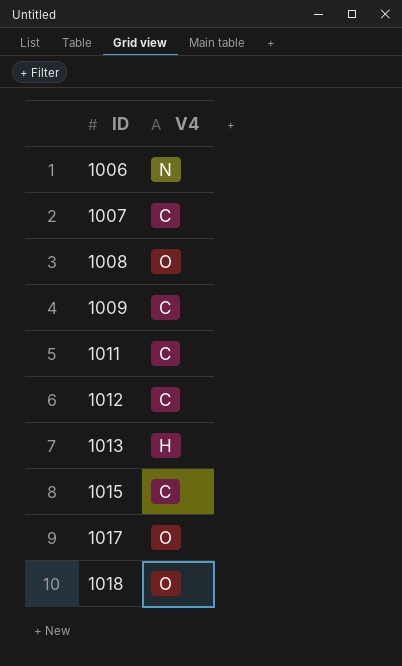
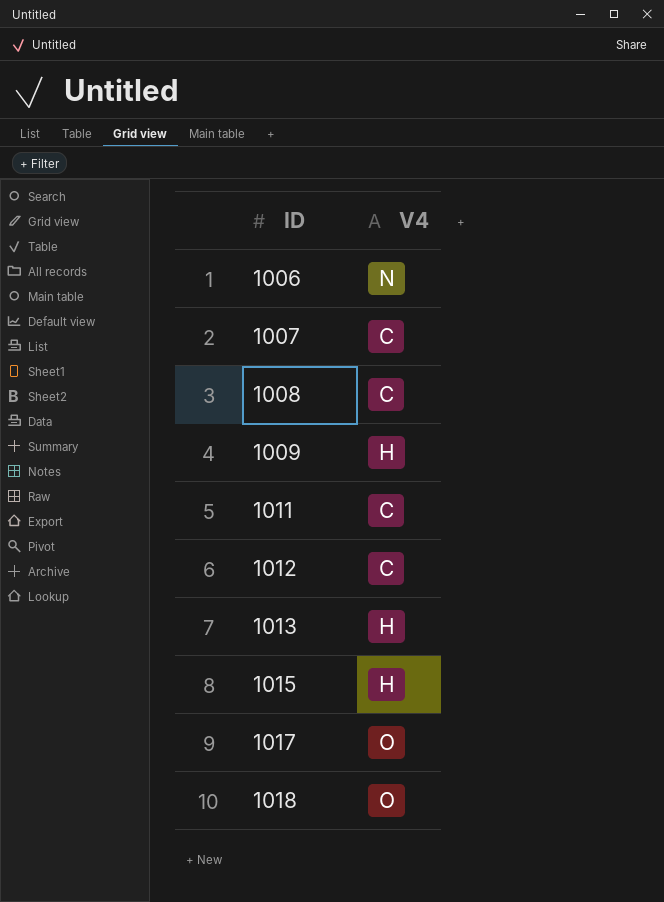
1008 | V4: O -> C
1009 | V4: C -> H
1015 | V4: C -> H

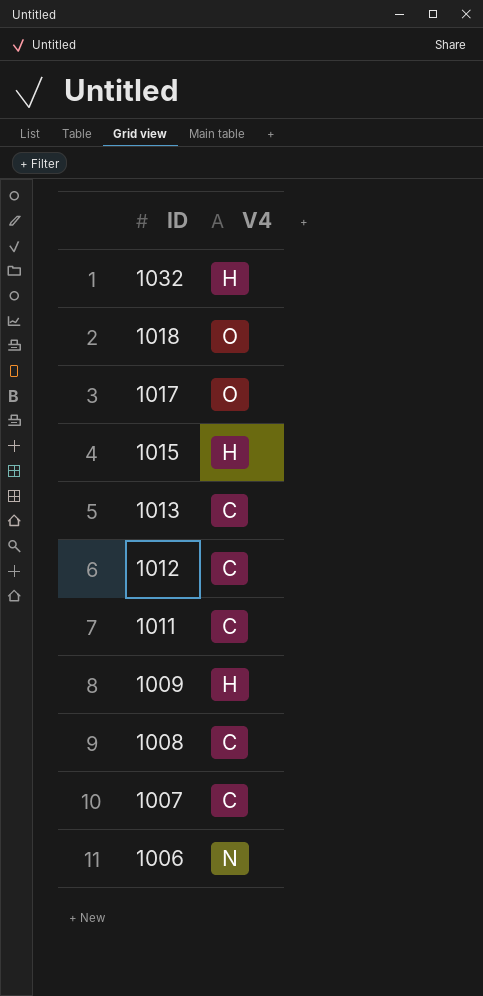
row order: ID ascending -> ID descending
row 1032: none -> H
1013 | V4: H -> C

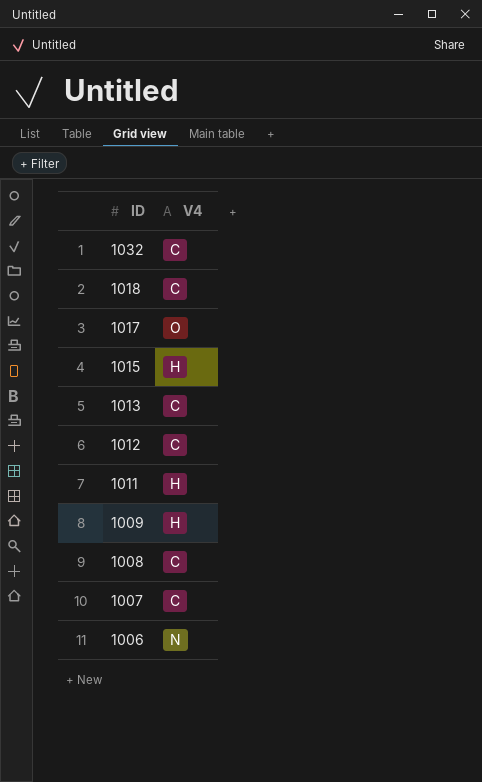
1032 | V4: H -> C
1018 | V4: O -> C
1011 | V4: C -> H

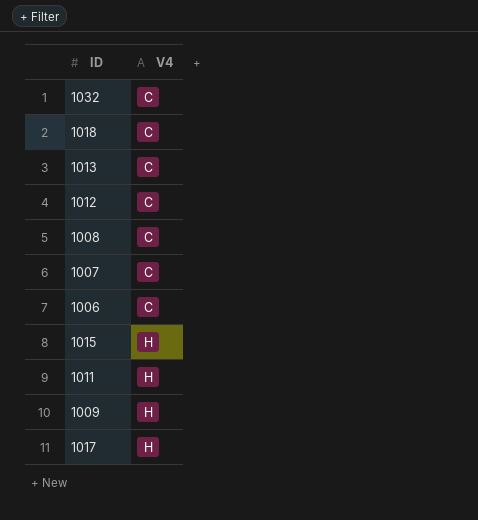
row order: ID descending -> V4 ascending
1006 | V4: N -> C
1017 | V4: O -> H

